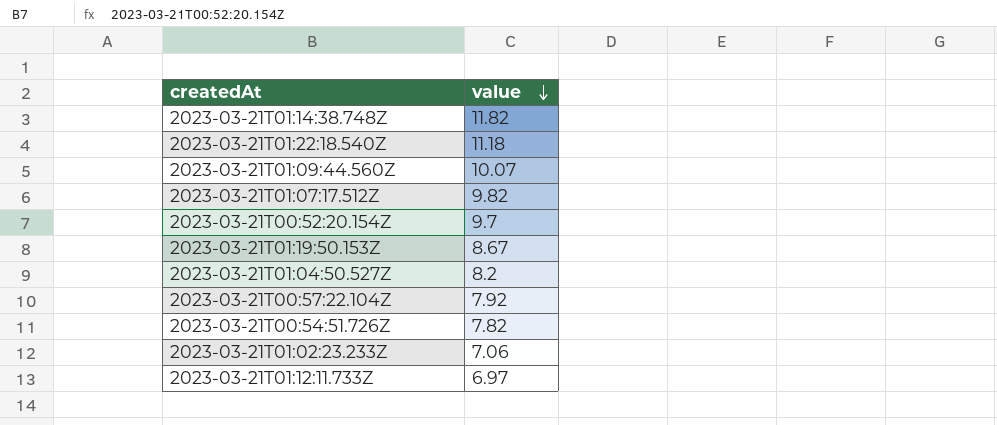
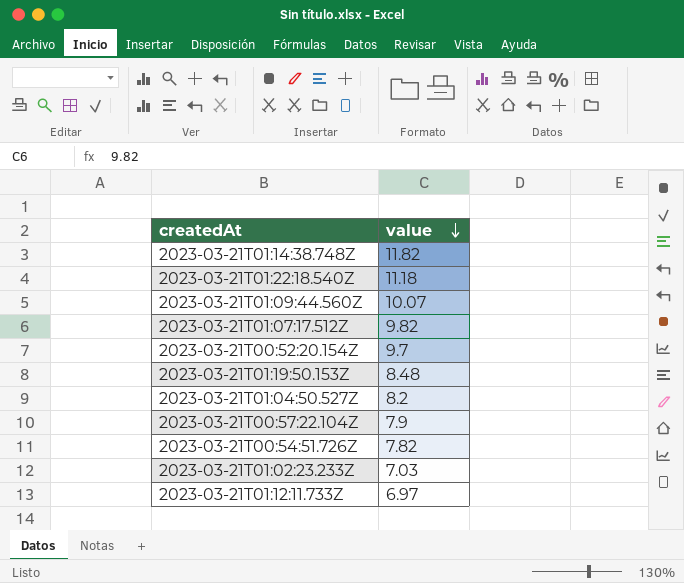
2023-03-21T01:19:50.153Z | value: 8.67 -> 8.48
2023-03-21T00:57:22.104Z | value: 7.92 -> 7.9
2023-03-21T01:02:23.233Z | value: 7.06 -> 7.03

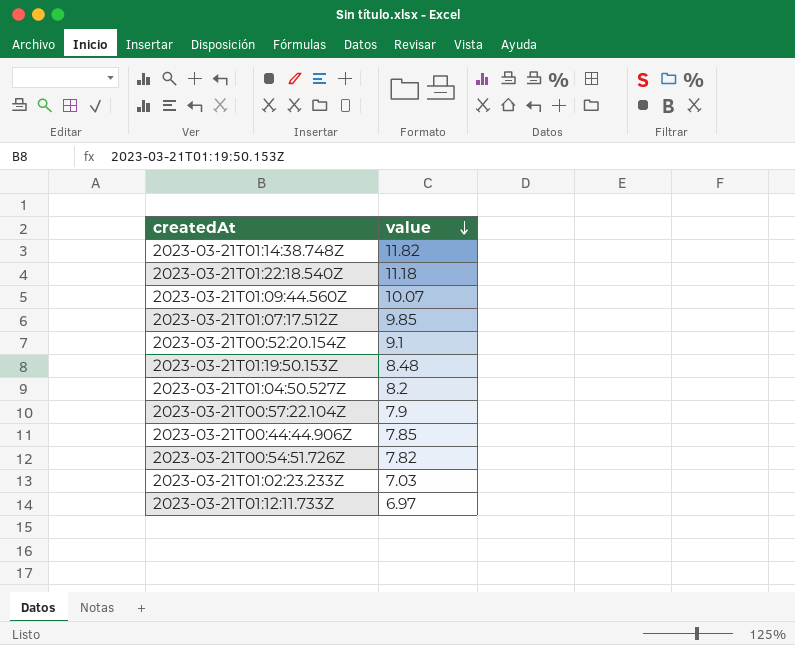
2023-03-21T01:07:17.512Z | value: 9.82 -> 9.85
2023-03-21T00:52:20.154Z | value: 9.7 -> 9.1
row 2023-03-21T00:44:44.906Z: none -> 7.85

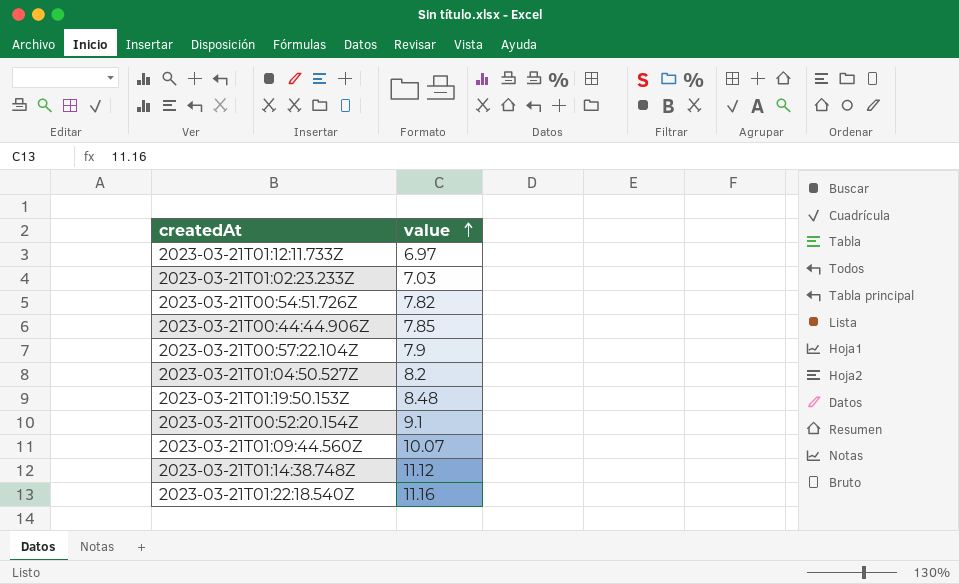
row order: value descending -> value ascending
row 2023-03-21T01:07:17.512Z: 9.85 -> none
2023-03-21T01:14:38.748Z | value: 11.82 -> 11.12
2023-03-21T01:22:18.540Z | value: 11.18 -> 11.16

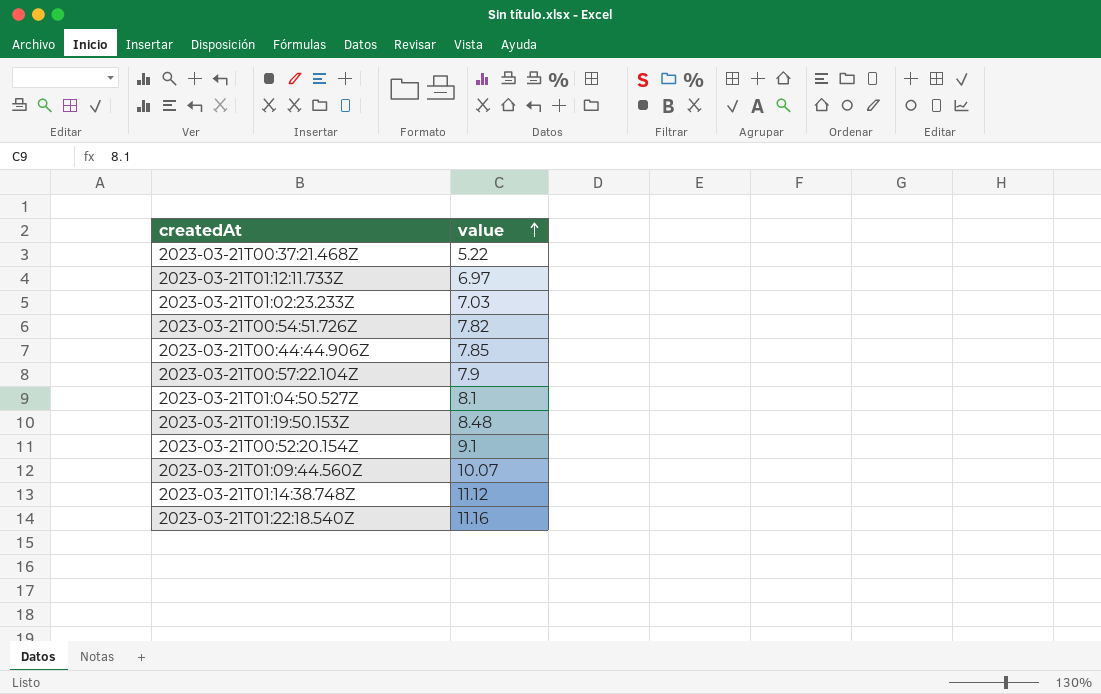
row 2023-03-21T00:37:21.468Z: none -> 5.22
2023-03-21T01:04:50.527Z | value: 8.2 -> 8.1

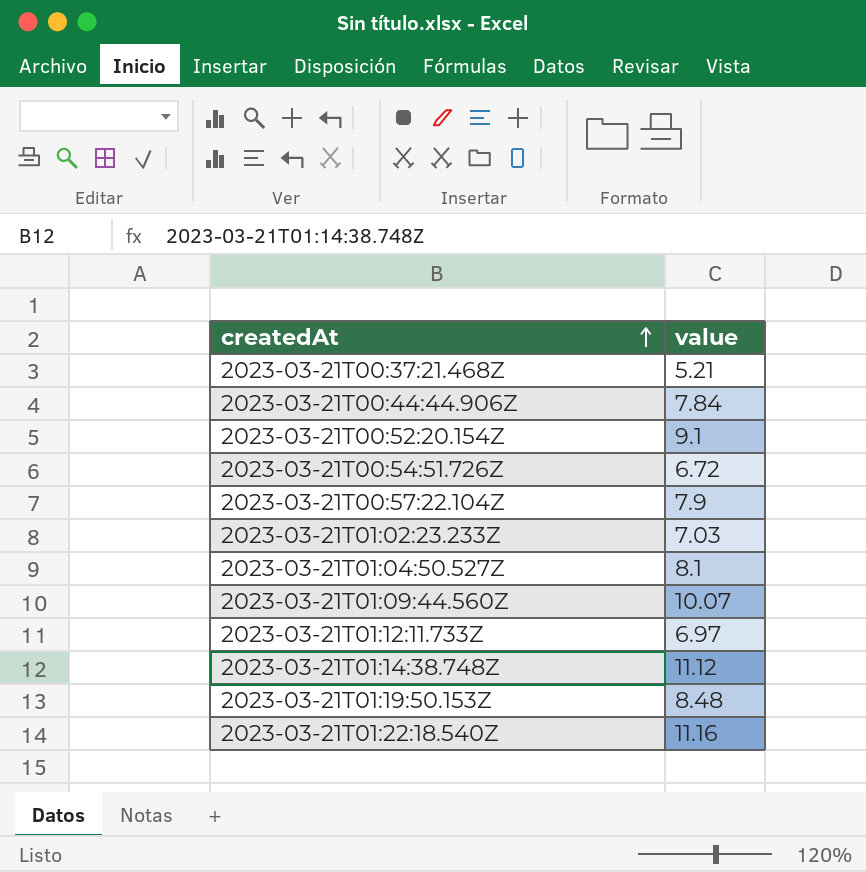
row order: value ascending -> createdAt ascending
2023-03-21T00:37:21.468Z | value: 5.22 -> 5.21
2023-03-21T00:44:44.906Z | value: 7.85 -> 7.84
2023-03-21T00:54:51.726Z | value: 7.82 -> 6.72

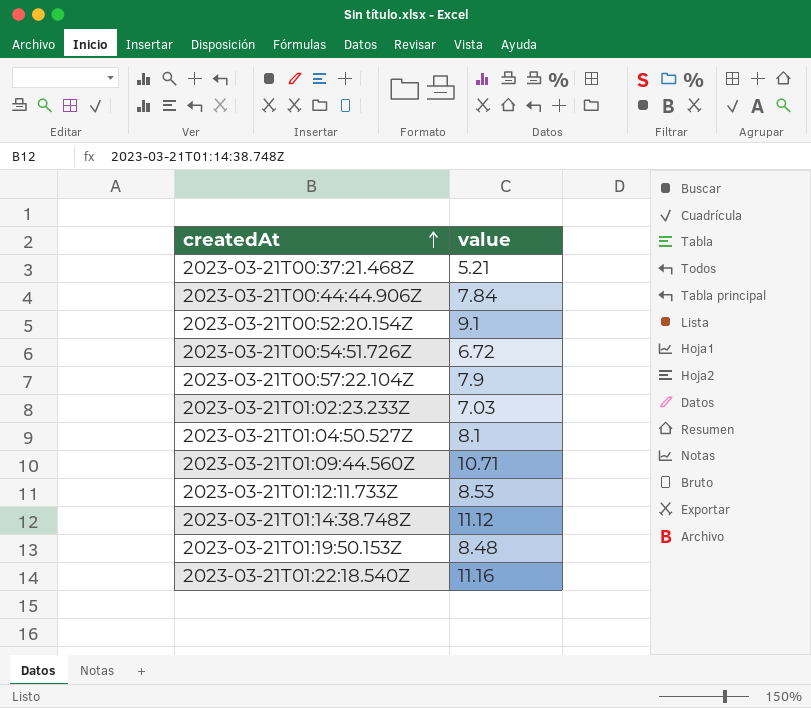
2023-03-21T01:09:44.560Z | value: 10.07 -> 10.71
2023-03-21T01:12:11.733Z | value: 6.97 -> 8.53

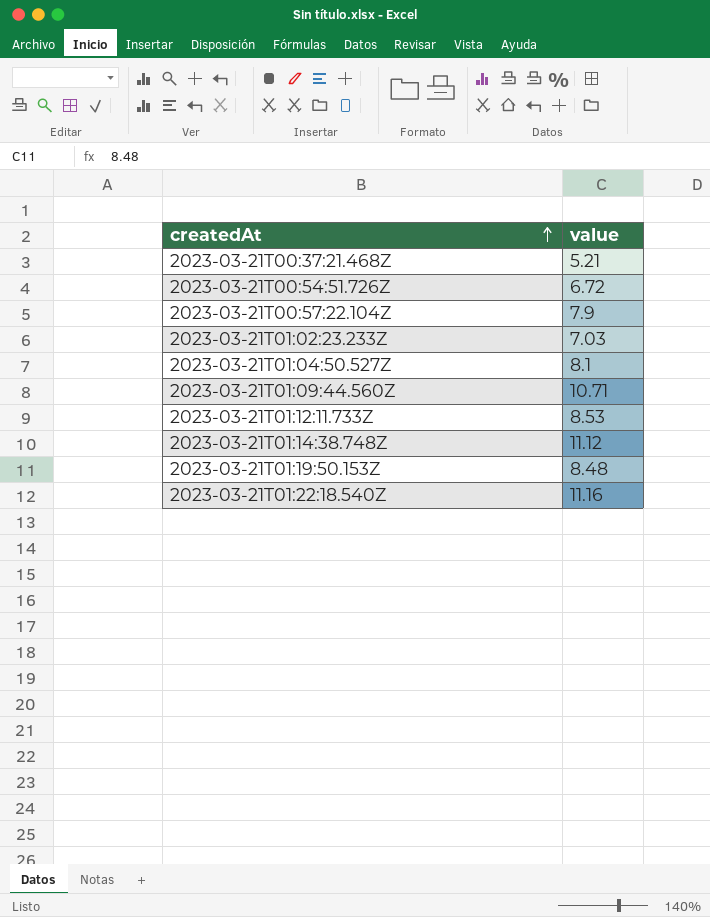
row 2023-03-21T00:44:44.906Z: 7.84 -> none
row 2023-03-21T00:52:20.154Z: 9.1 -> none

